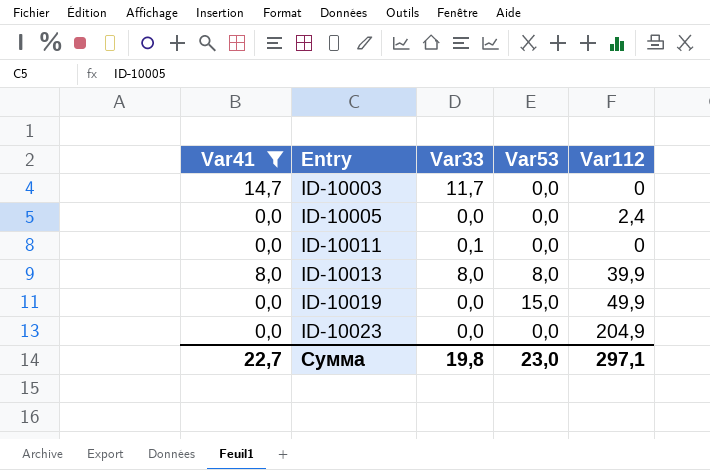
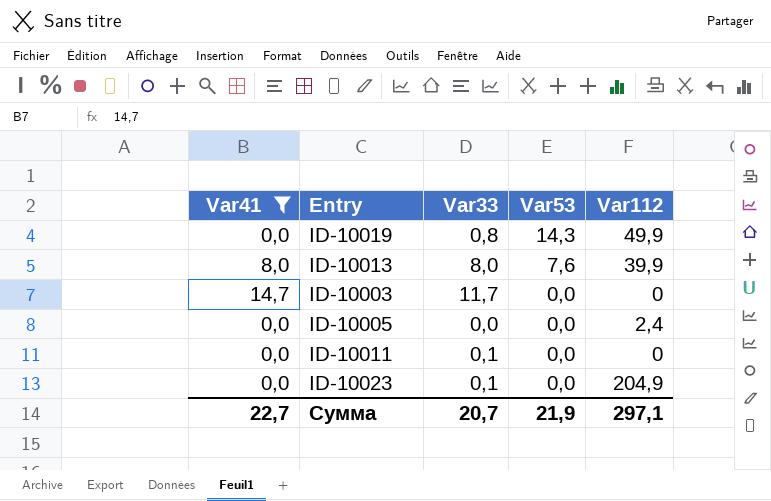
row order: Entry ascending -> Var53 descending
ID-10019 | Var33: 0,0 -> 0,8
ID-10019 | Var53: 15,0 -> 14,3
ID-10013 | Var53: 8,0 -> 7,6
ID-10023 | Var33: 0,0 -> 0,1
Сумма | Var33: 19,8 -> 20,7
Сумма | Var53: 23,0 -> 21,9

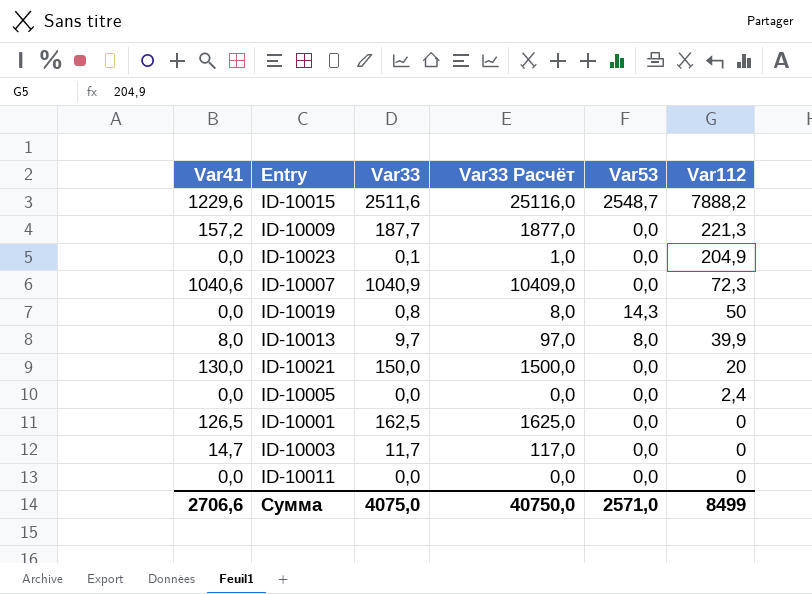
filter: Var41 <= 14,7 -> none
row order: Var53 descending -> Var112 descending
column Var33 Расчёт | formula: none -> [Var33] * 10
ID-10019 | Var112: 49,9 -> 50
ID-10013 | Var33: 8,0 -> 9,7
ID-10013 | Var53: 7,6 -> 8,0
ID-10011 | Var33: 0,1 -> 0,0
Сумма | Var41: 22,7 -> 2706,6
Сумма | Var33: 20,7 -> 4075,0
Сумма | Var53: 21,9 -> 2571,0
Сумма | Var112: 297,1 -> 8499

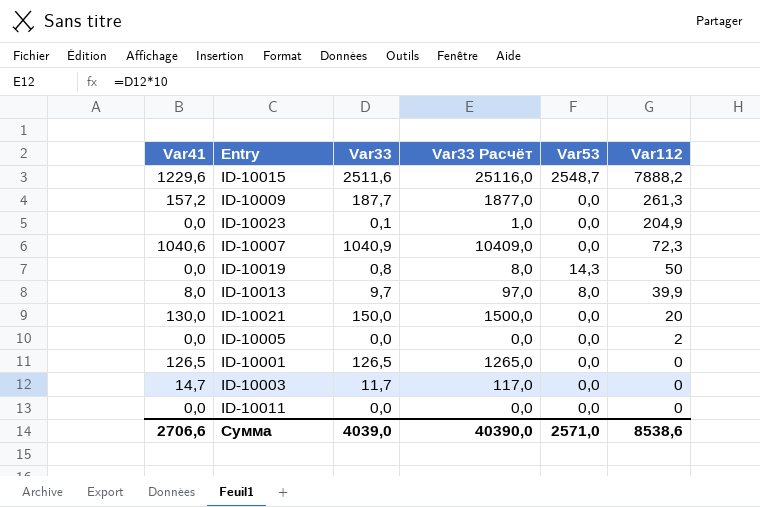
ID-10009 | Var112: 221,3 -> 261,3
ID-10005 | Var112: 2,4 -> 2
ID-10001 | Var33: 162,5 -> 126,5
ID-10001 | Var33 Расчёт: 1625,0 -> 1265,0
Сумма | Var33: 4075,0 -> 4039,0
Сумма | Var33 Расчёт: 40750,0 -> 40390,0
Сумма | Var112: 8499 -> 8538,6

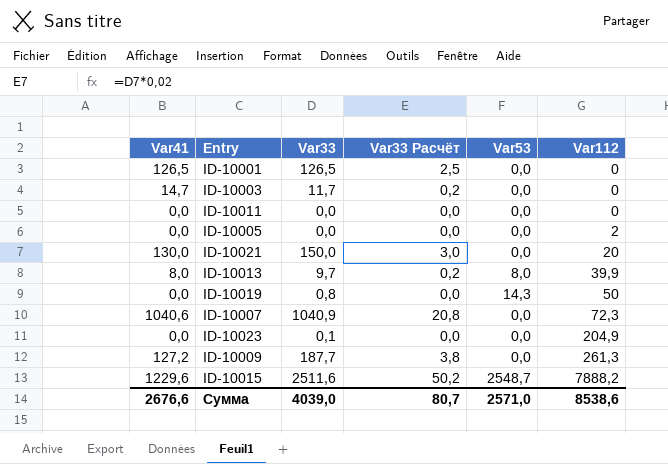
row order: Var112 descending -> Var112 ascending
column Var33 Расчёт | formula: [Var33] * 10 -> [Var33] * 0,02
ID-10009 | Var41: 157,2 -> 127,2
Сумма | Var41: 2706,6 -> 2676,6
Сумма | Var33 Расчёт: 40390,0 -> 80,7

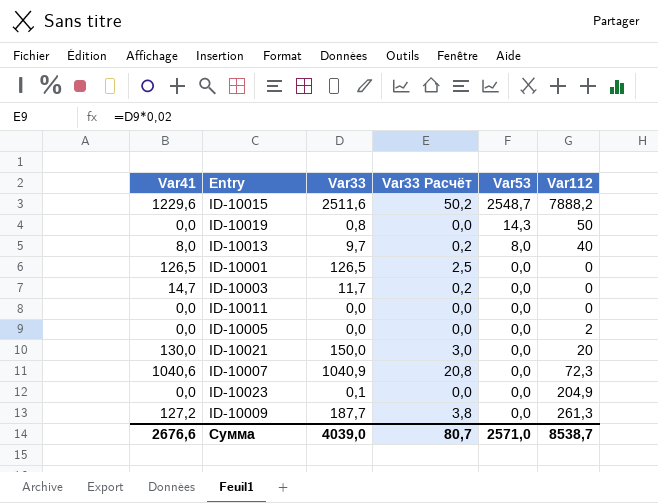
row order: Var112 ascending -> Var53 descending
ID-10013 | Var112: 39,9 -> 40
Сумма | Var112: 8538,6 -> 8538,7

